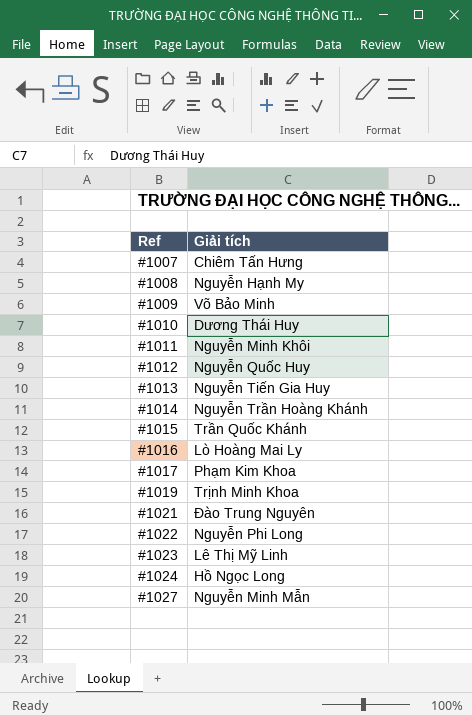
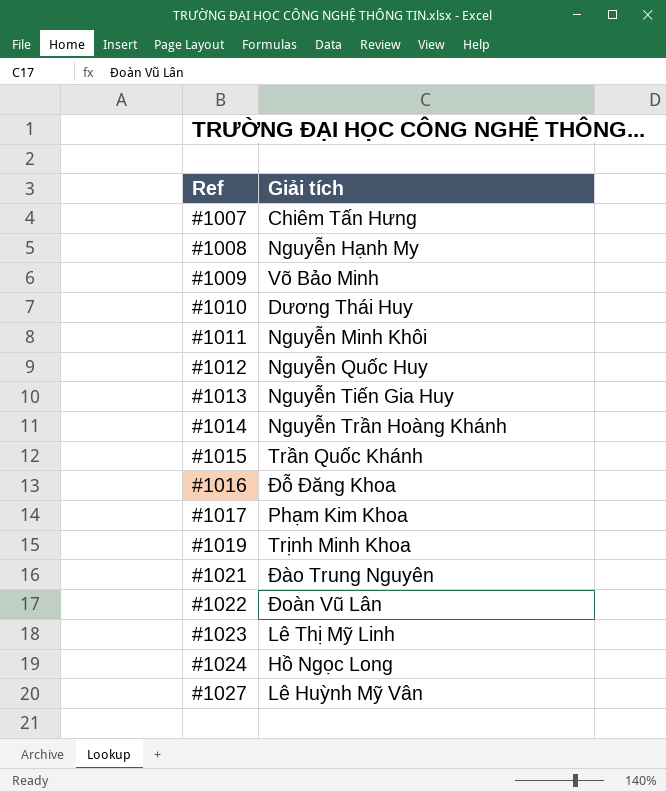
#1016 | Giải tích: Lò Hoàng Mai Ly -> Đỗ Đăng Khoa
#1022 | Giải tích: Nguyễn Phi Long -> Đoàn Vũ Lân
#1027 | Giải tích: Nguyễn Minh Mẫn -> Lê Huỳnh Mỹ Vân

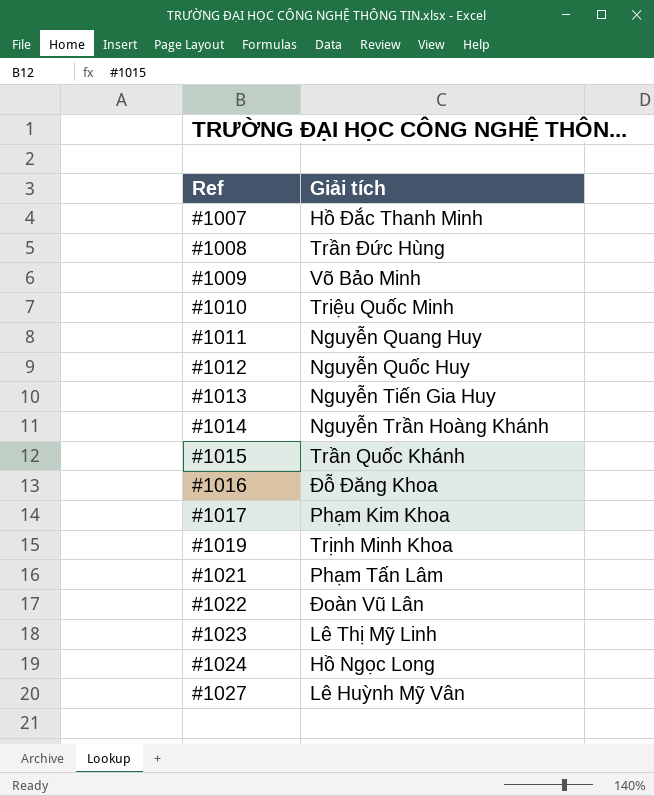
#1007 | Giải tích: Chiêm Tấn Hưng -> Hồ Đắc Thanh Minh
#1008 | Giải tích: Nguyễn Hạnh My -> Trần Đức Hùng
#1010 | Giải tích: Dương Thái Huy -> Triệu Quốc Minh
#1011 | Giải tích: Nguyễn Minh Khôi -> Nguyễn Quang Huy
#1021 | Giải tích: Đào Trung Nguyên -> Phạm Tấn Lâm

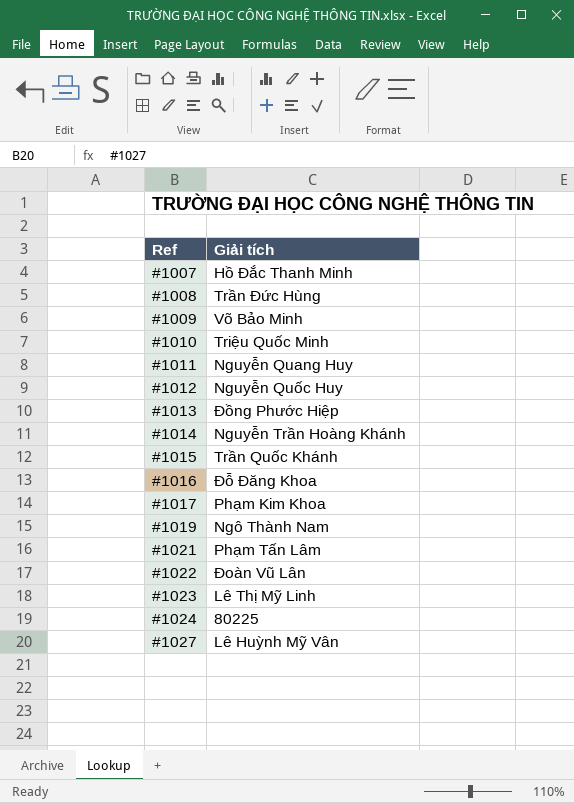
#1013 | Giải tích: Nguyễn Tiến Gia Huy -> Đồng Phước Hiệp
#1019 | Giải tích: Trịnh Minh Khoa -> Ngô Thành Nam
#1024 | Giải tích: Hồ Ngọc Long -> 80225

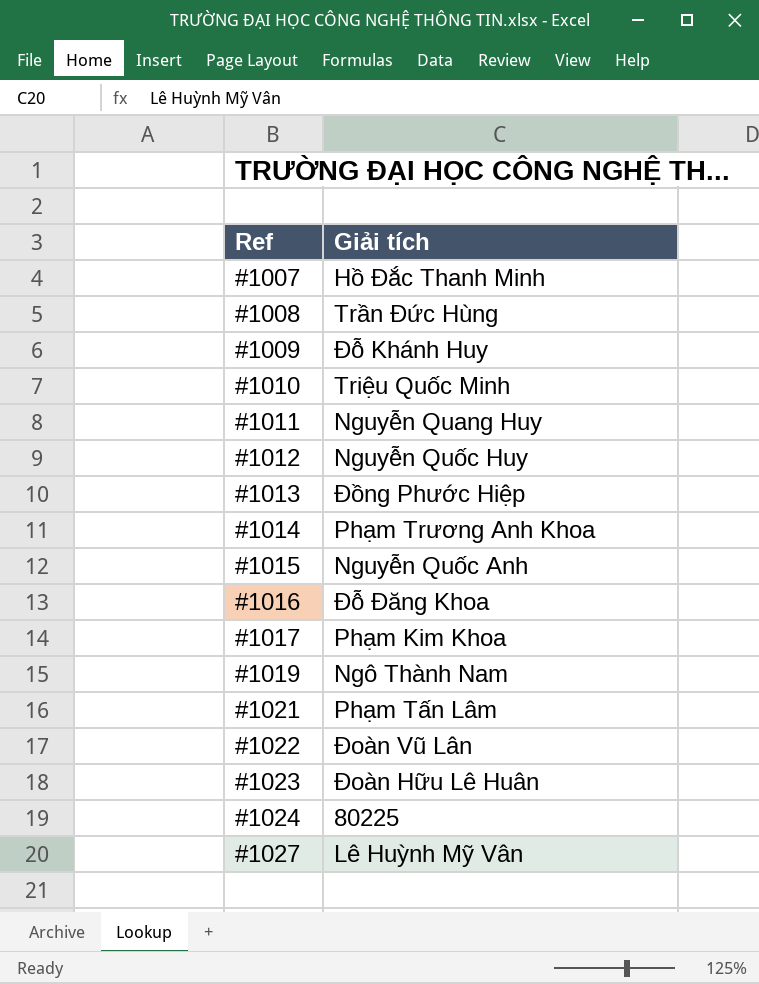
#1009 | Giải tích: Võ Bảo Minh -> Đỗ Khánh Huy
#1014 | Giải tích: Nguyễn Trần Hoàng Khánh -> Phạm Trương Anh Khoa
#1015 | Giải tích: Trần Quốc Khánh -> Nguyễn Quốc Anh
#1023 | Giải tích: Lê Thị Mỹ Linh -> Đoàn Hữu Lê Huân

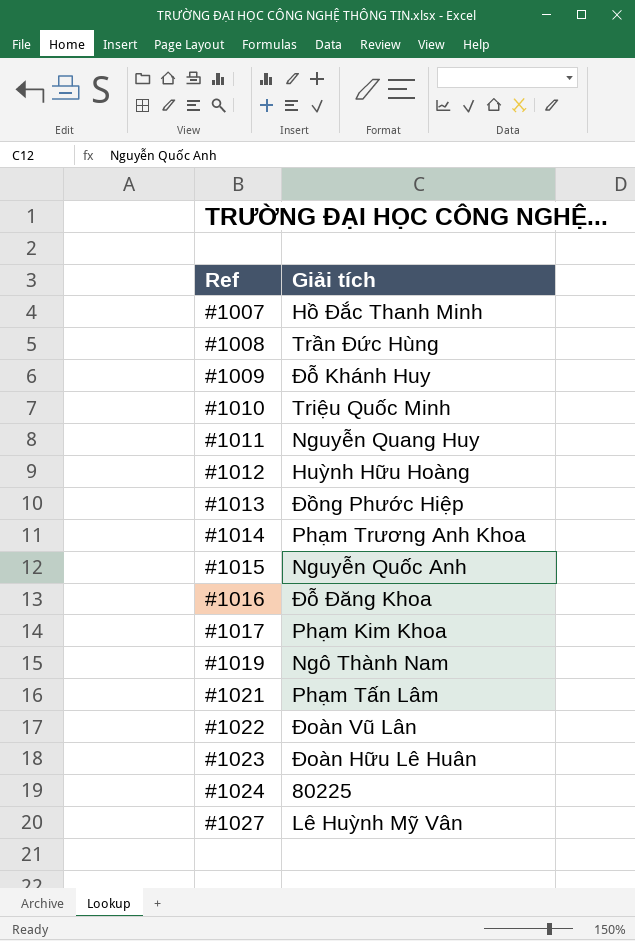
#1012 | Giải tích: Nguyễn Quốc Huy -> Huỳnh Hữu Hoàng

